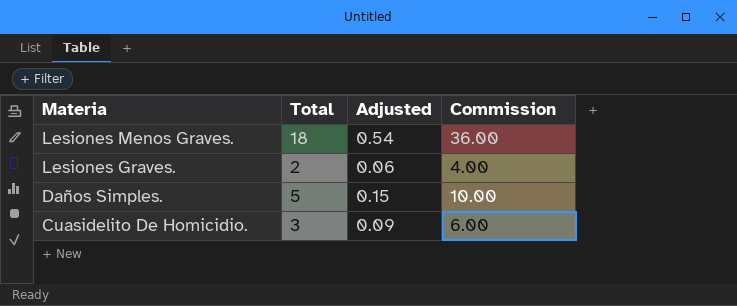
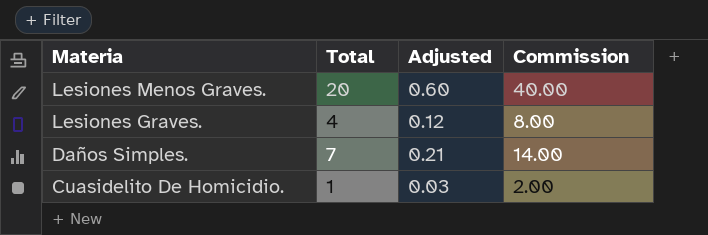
Lesiones Menos Graves. | Total: 18 -> 20
Lesiones Menos Graves. | Adjusted: 0.54 -> 0.60
Lesiones Menos Graves. | Commission: 36.00 -> 40.00
Lesiones Graves. | Total: 2 -> 4
Lesiones Graves. | Adjusted: 0.06 -> 0.12
Lesiones Graves. | Commission: 4.00 -> 8.00
Daños Simples. | Total: 5 -> 7
Daños Simples. | Adjusted: 0.15 -> 0.21
Daños Simples. | Commission: 10.00 -> 14.00
Cuasidelito De Homicidio. | Total: 3 -> 1
Cuasidelito De Homicidio. | Adjusted: 0.09 -> 0.03
Cuasidelito De Homicidio. | Commission: 6.00 -> 2.00

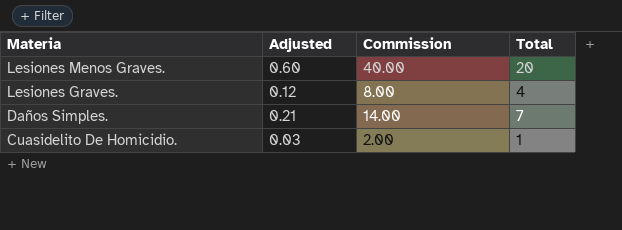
column Total | position: 2 -> 4

